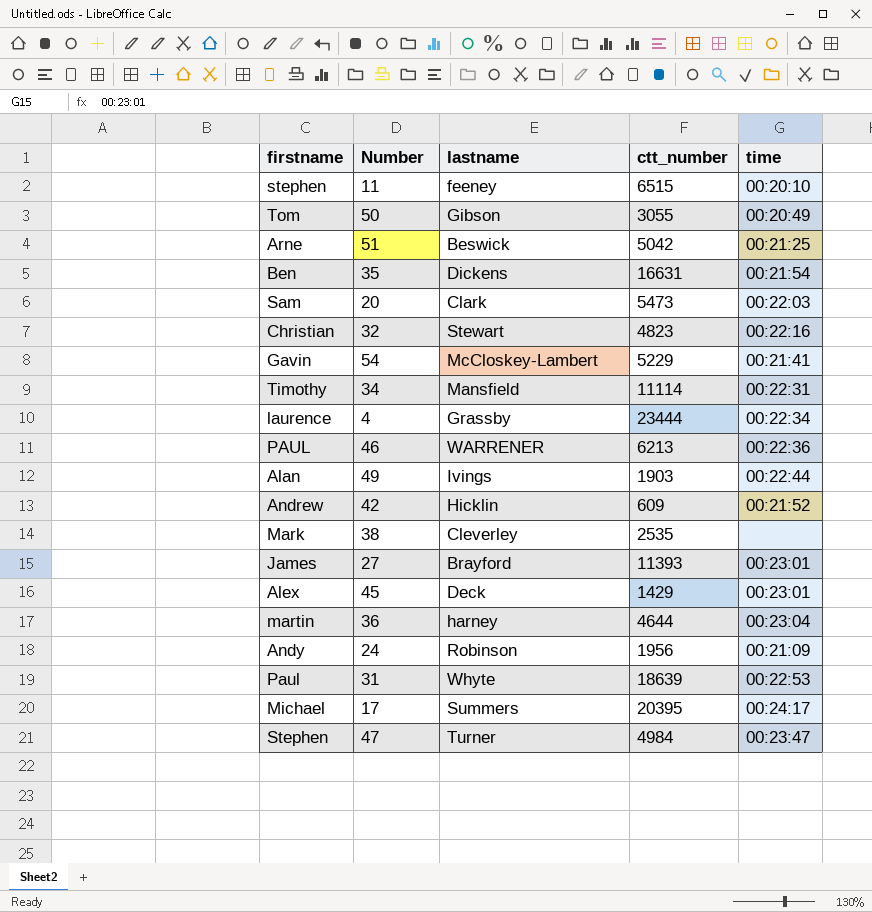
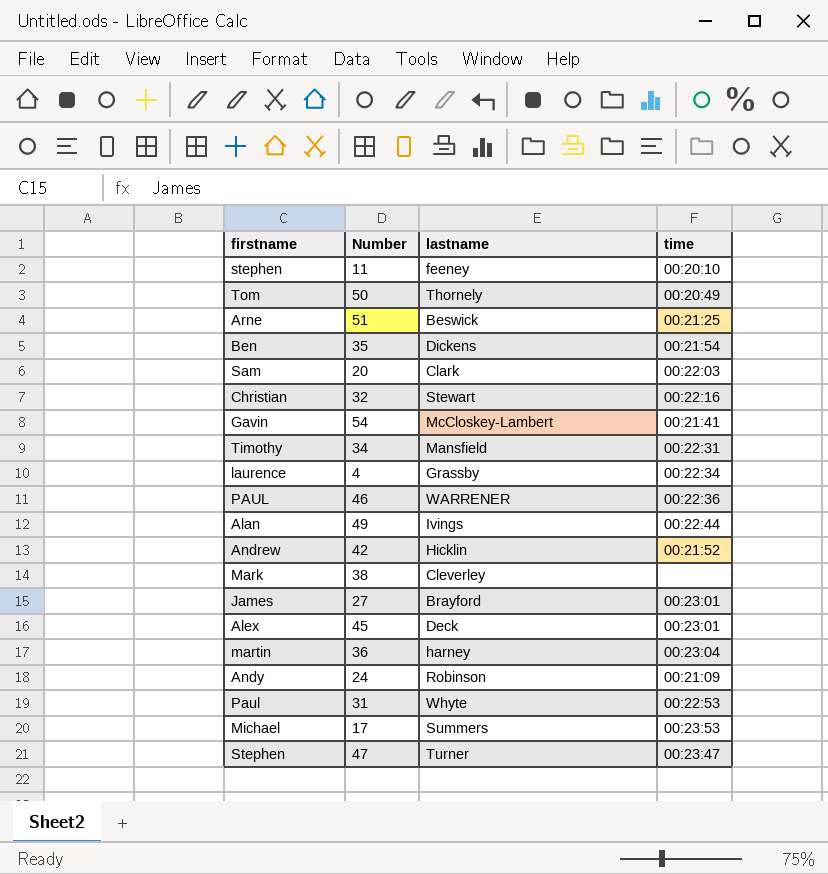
column ctt_number | position: 4 -> none
Tom | lastname: Gibson -> Thornely
Michael | time: 00:24:17 -> 00:23:53

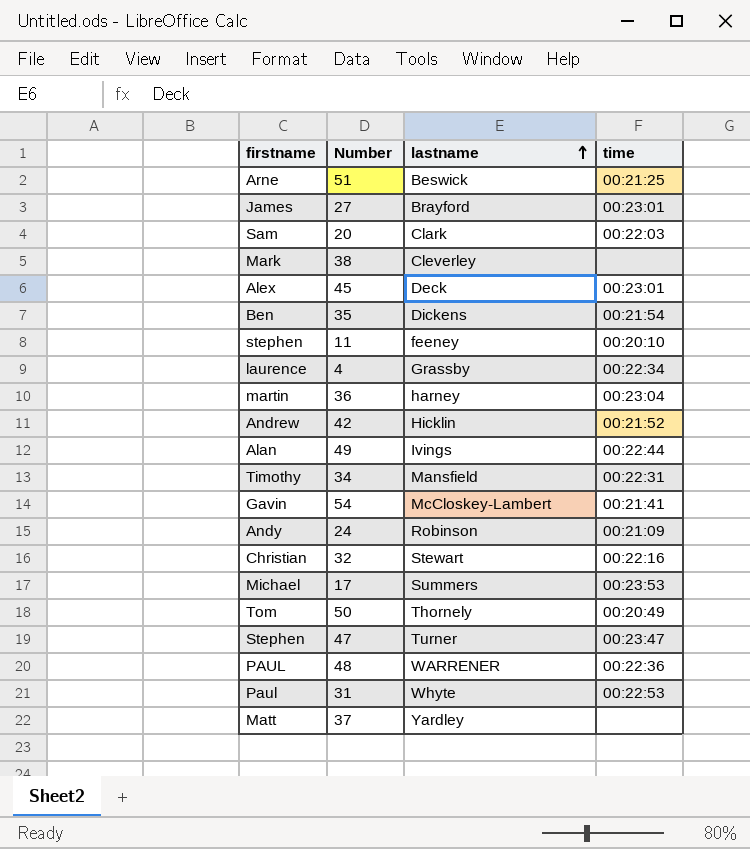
row order: none -> lastname ascending
PAUL | Number: 46 -> 48
row Matt: none -> 37 | Yardley | none

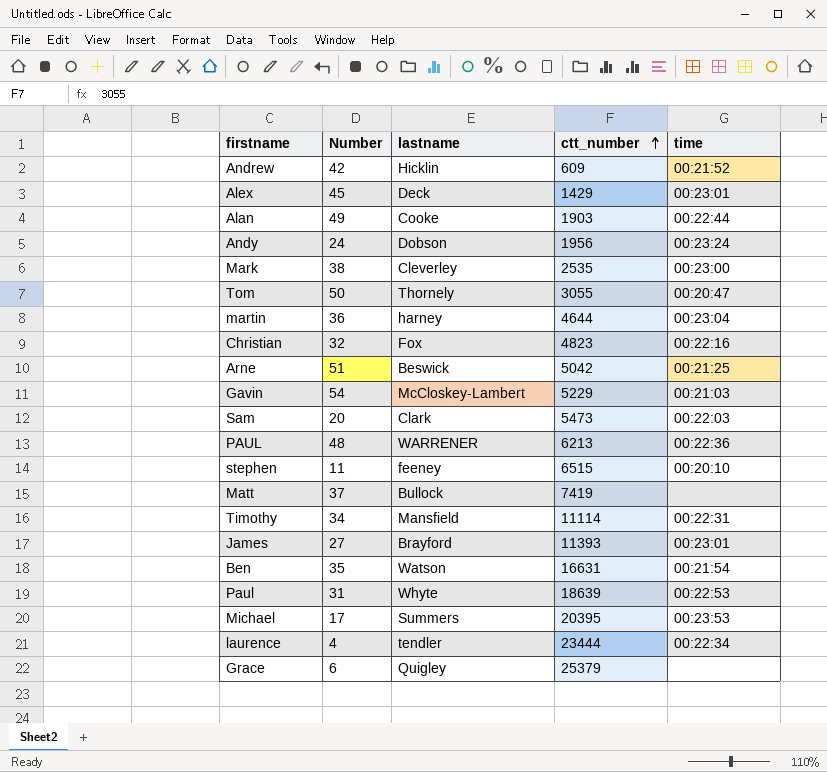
row order: lastname ascending -> ctt_number ascending
column ctt_number | position: none -> 4
row Stephen: 47 | Turner | 00:23:47 -> none
Alan | lastname: Ivings -> Cooke
Andy | lastname: Robinson -> Dobson
Andy | time: 00:21:09 -> 00:23:24
Mark | time: none -> 00:23:00
Tom | time: 00:20:49 -> 00:20:47
Christian | lastname: Stewart -> Fox
Gavin | time: 00:21:41 -> 00:21:03
Matt | lastname: Yardley -> Bullock
Ben | lastname: Dickens -> Watson
laurence | lastname: Grassby -> tendler
row Grace: none -> 6 | Quigley | 25379 | none

